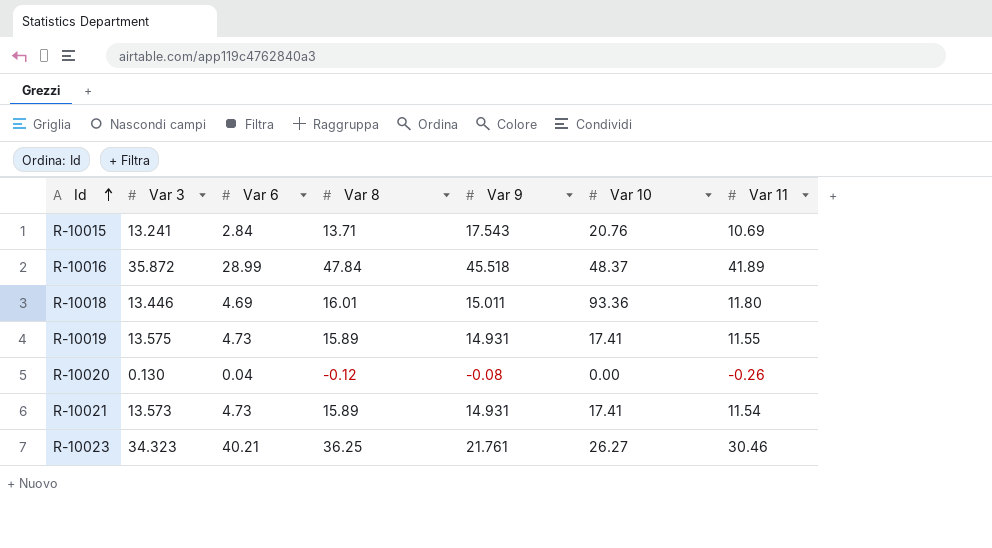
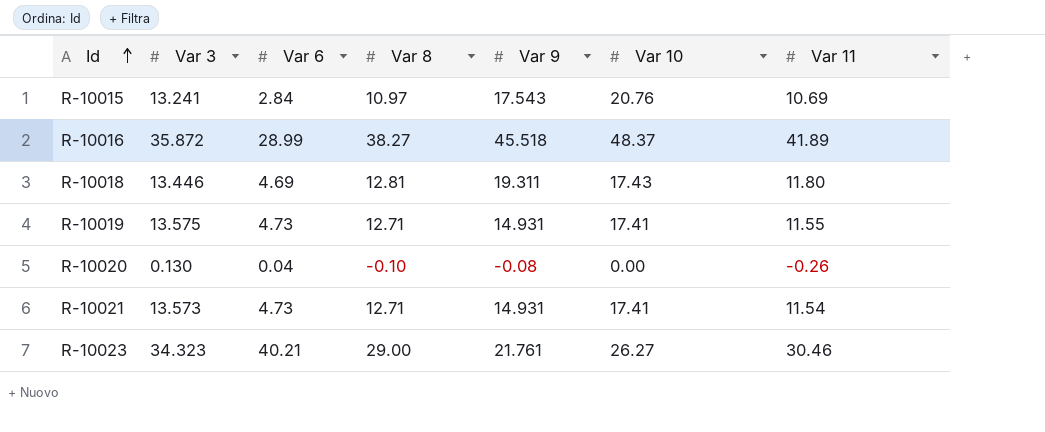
R-10015 | Var 8: 13.71 -> 10.97
R-10016 | Var 8: 47.84 -> 38.27
R-10018 | Var 8: 16.01 -> 12.81
R-10018 | Var 9: 15.011 -> 19.311
R-10018 | Var 10: 93.36 -> 17.43
R-10019 | Var 8: 15.89 -> 12.71
R-10020 | Var 8: -0.12 -> -0.10
R-10021 | Var 8: 15.89 -> 12.71
R-10023 | Var 8: 36.25 -> 29.00

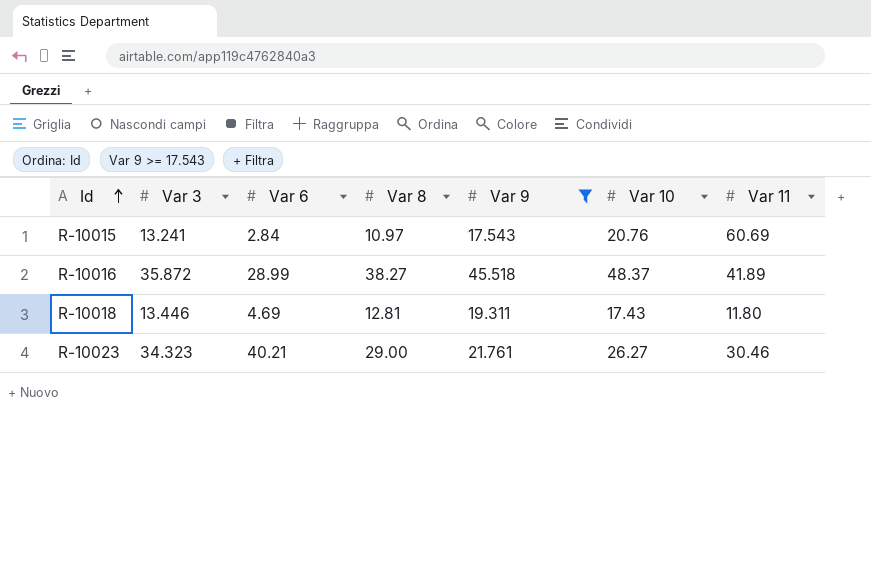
filter: none -> Var 9 >= 17.543
R-10015 | Var 11: 10.69 -> 60.69

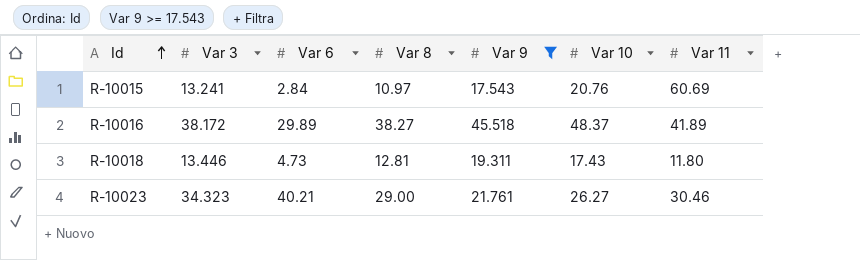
R-10016 | Var 3: 35.872 -> 38.172
R-10016 | Var 6: 28.99 -> 29.89
R-10018 | Var 6: 4.69 -> 4.73

